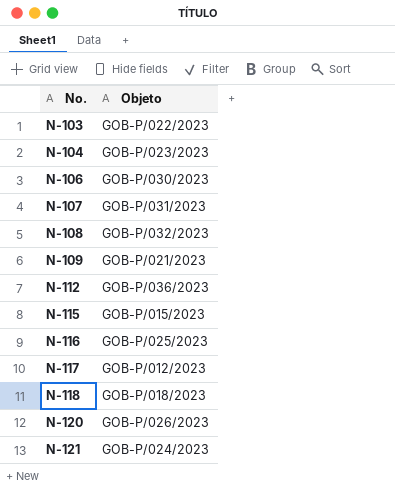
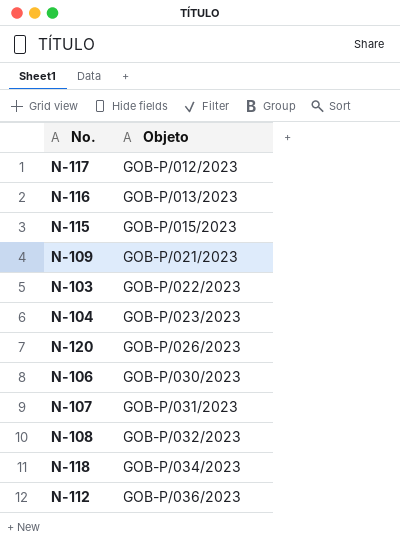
row order: No. ascending -> Objeto ascending
row N-121: GOB-P/024/2023 -> none
N-116 | Objeto: GOB-P/025/2023 -> GOB-P/013/2023
N-118 | Objeto: GOB-P/018/2023 -> GOB-P/034/2023

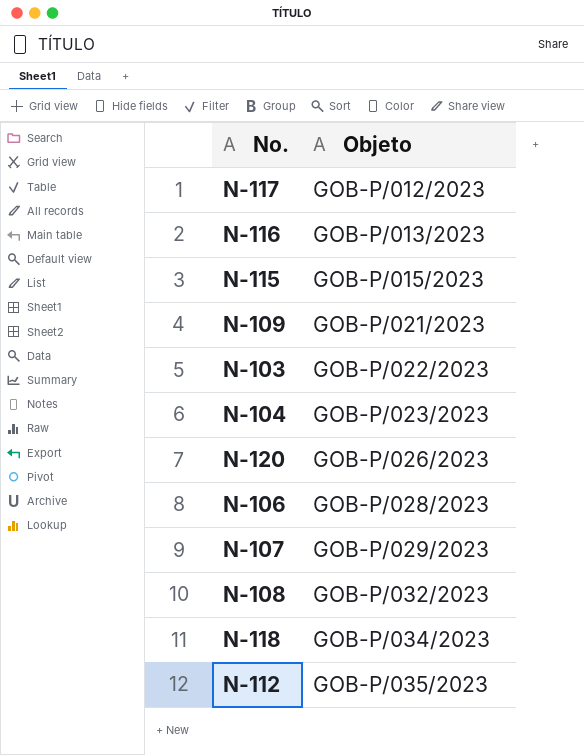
N-106 | Objeto: GOB-P/030/2023 -> GOB-P/028/2023
N-107 | Objeto: GOB-P/031/2023 -> GOB-P/029/2023
N-112 | Objeto: GOB-P/036/2023 -> GOB-P/035/2023

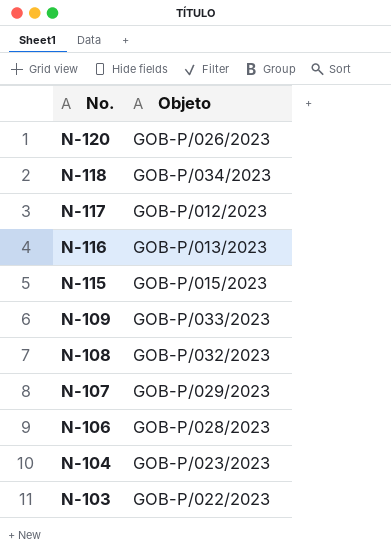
row order: Objeto ascending -> No. descending
row N-112: GOB-P/035/2023 -> none
N-109 | Objeto: GOB-P/021/2023 -> GOB-P/033/2023

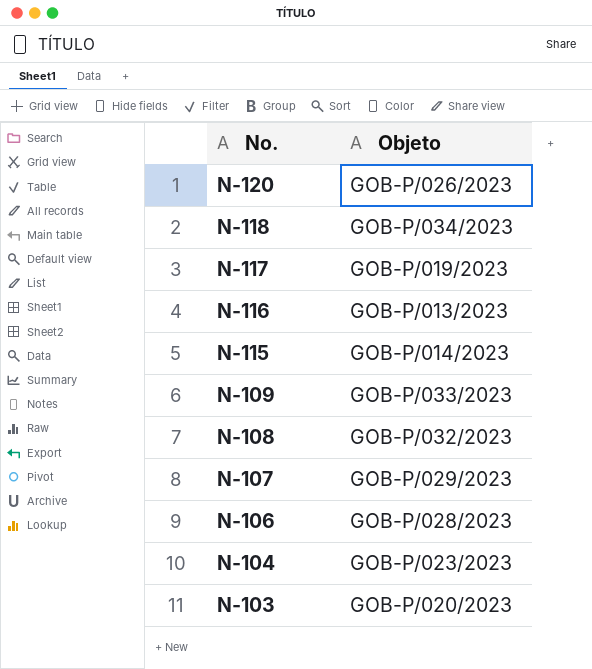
N-117 | Objeto: GOB-P/012/2023 -> GOB-P/019/2023
N-115 | Objeto: GOB-P/015/2023 -> GOB-P/014/2023
N-103 | Objeto: GOB-P/022/2023 -> GOB-P/020/2023

